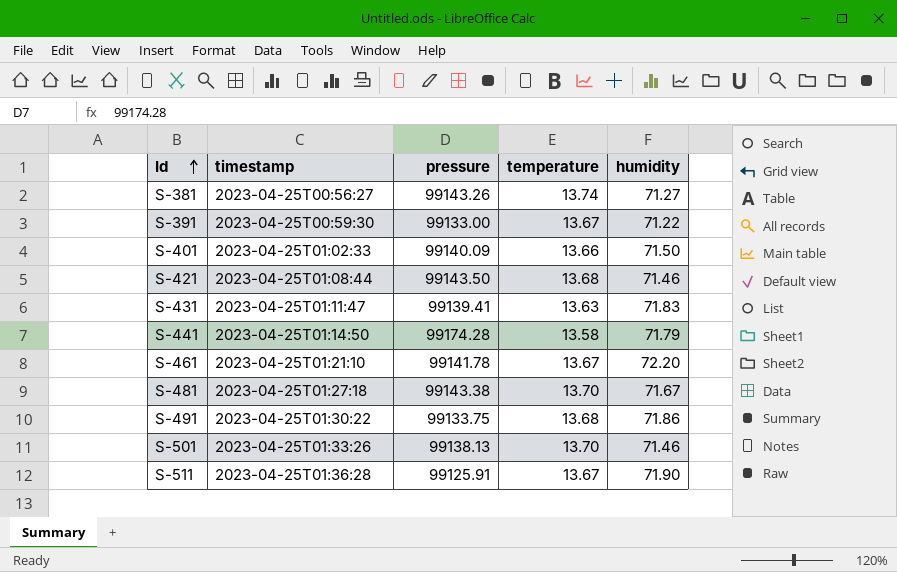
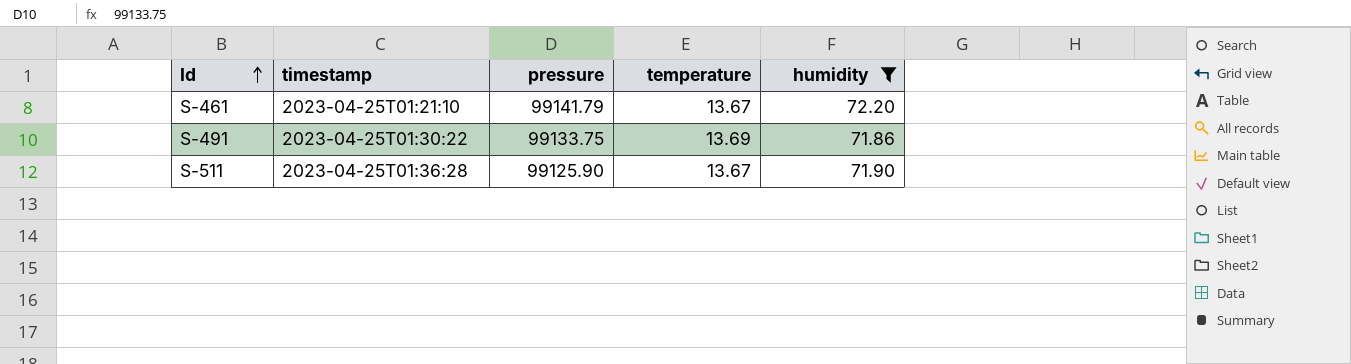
filter: none -> humidity >= 71.86
S-461 | pressure: 99141.78 -> 99141.79
S-491 | temperature: 13.68 -> 13.69
S-511 | pressure: 99125.91 -> 99125.90

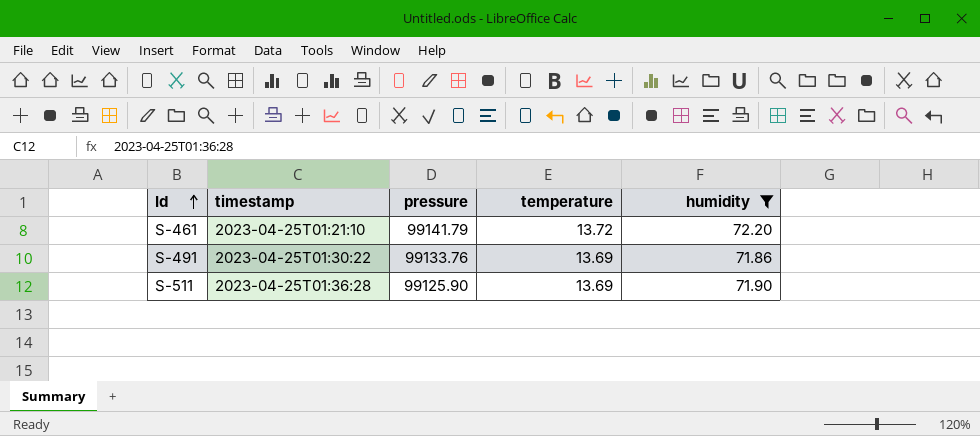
S-461 | temperature: 13.67 -> 13.72
S-491 | pressure: 99133.75 -> 99133.76
S-511 | temperature: 13.67 -> 13.69

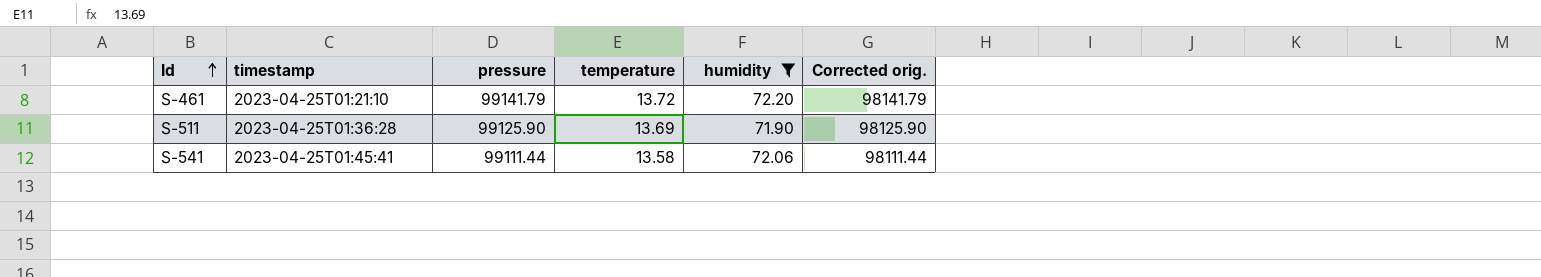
column Corrected orig. | formula: none -> [pressure] - 1000
row S-491: 2023-04-25T01:30:22 | 99133.76 | 13.69 | 71.86 -> none
row S-541: none -> 2023-04-25T01:45:41 | 99111.44 | 13.58 | 72.06 | 98111.44

